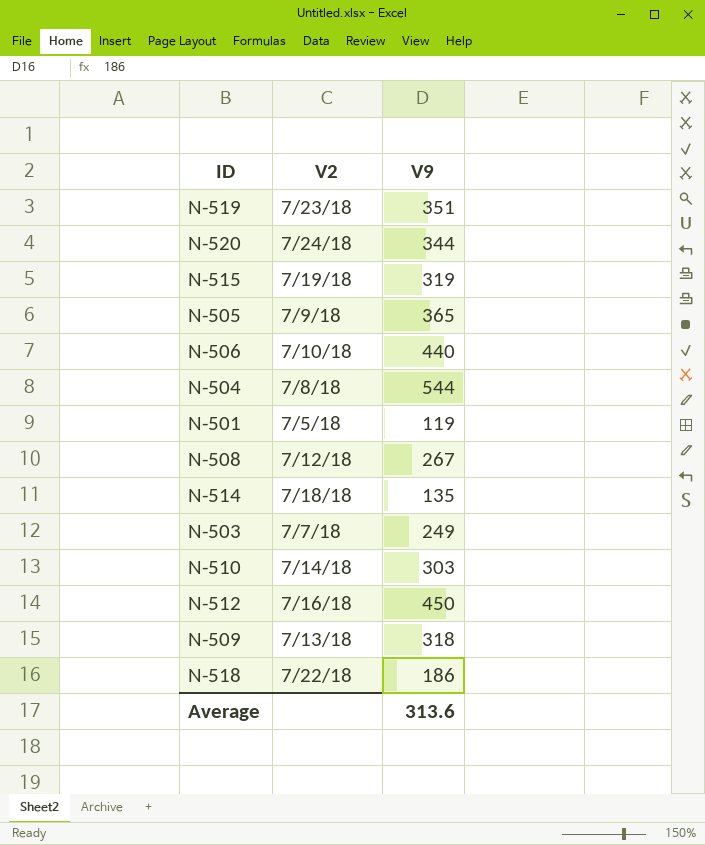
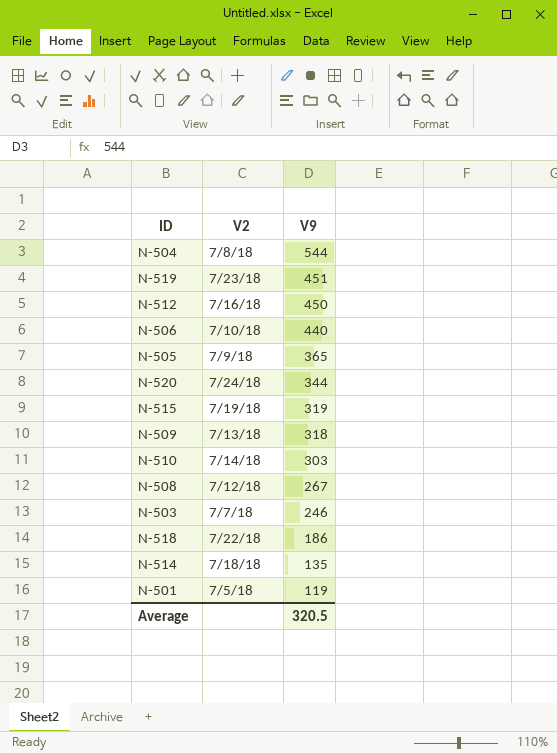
row order: none -> V9 descending
N-519 | V9: 351 -> 451
N-503 | V9: 249 -> 246
Average | V9: 313.6 -> 320.5

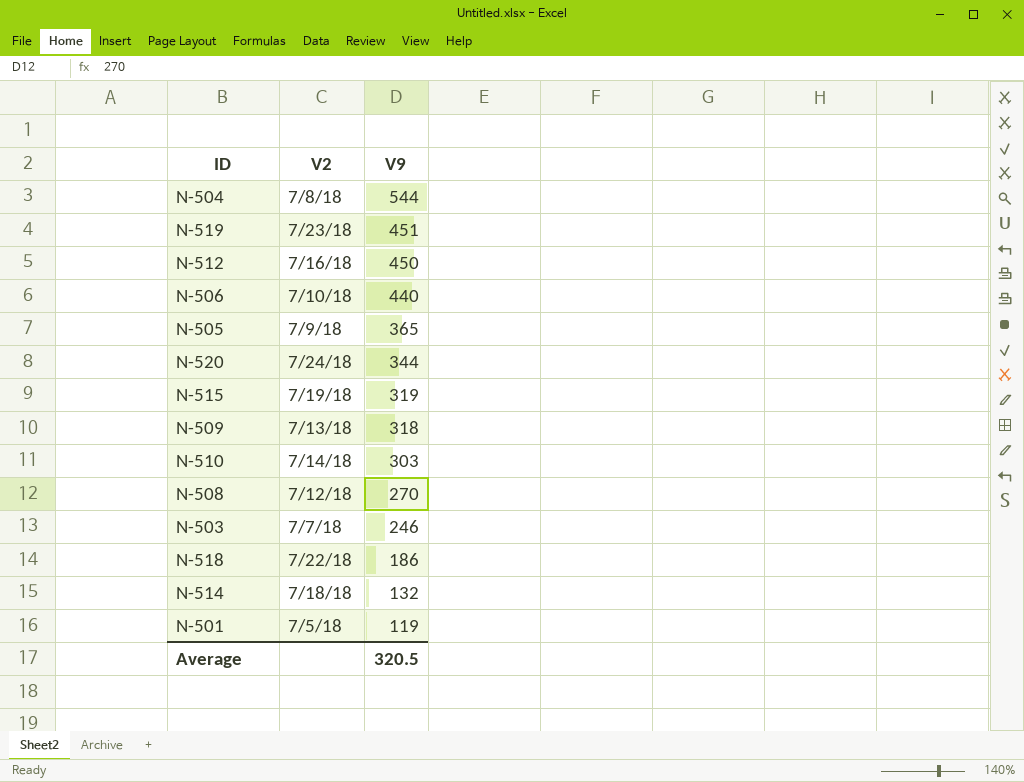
N-508 | V9: 267 -> 270
N-514 | V9: 135 -> 132

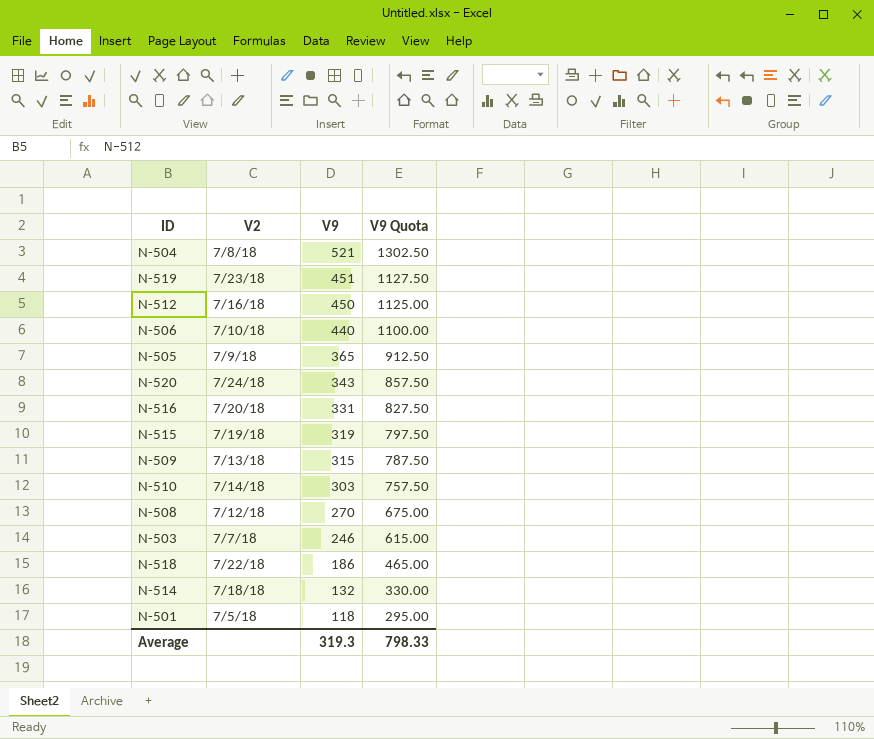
column V9 Quota | formula: none -> [V9] * 2.5
N-504 | V9: 544 -> 521
N-520 | V9: 344 -> 343
row N-516: none -> 7/20/18 | 331 | 827.50
N-509 | V9: 318 -> 315
N-501 | V9: 119 -> 118
Average | V9: 320.5 -> 319.3

